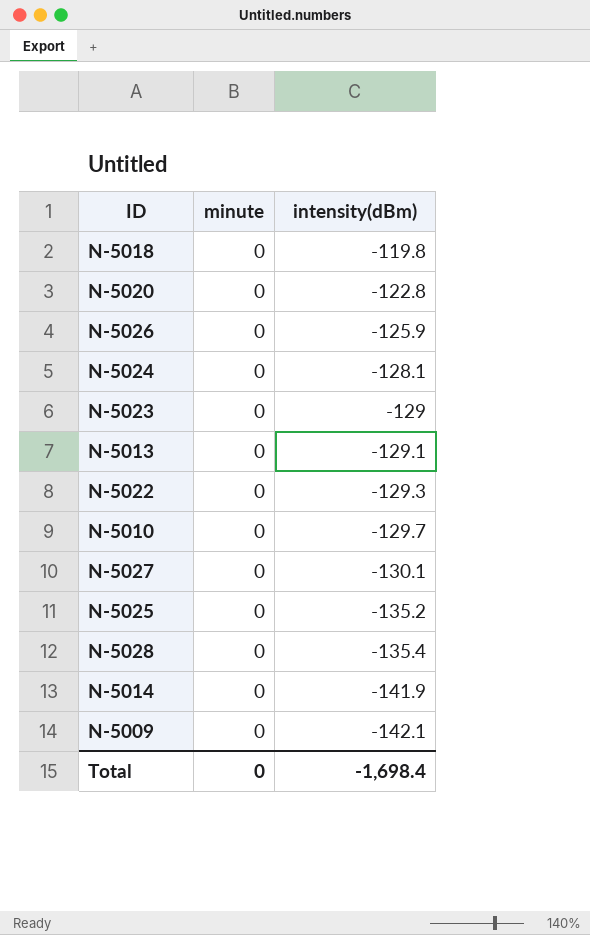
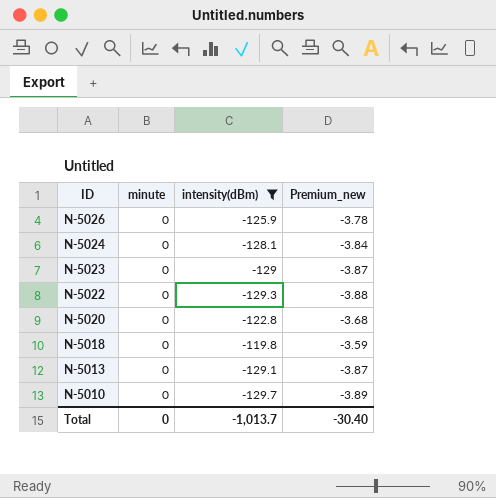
filter: none -> intensity(dBm) >= -129.7
row order: intensity(dBm) descending -> ID descending
column Premium_new | formula: none -> [intensity(dBm)] * 0.03
Total | intensity(dBm): -1,698.4 -> -1,013.7

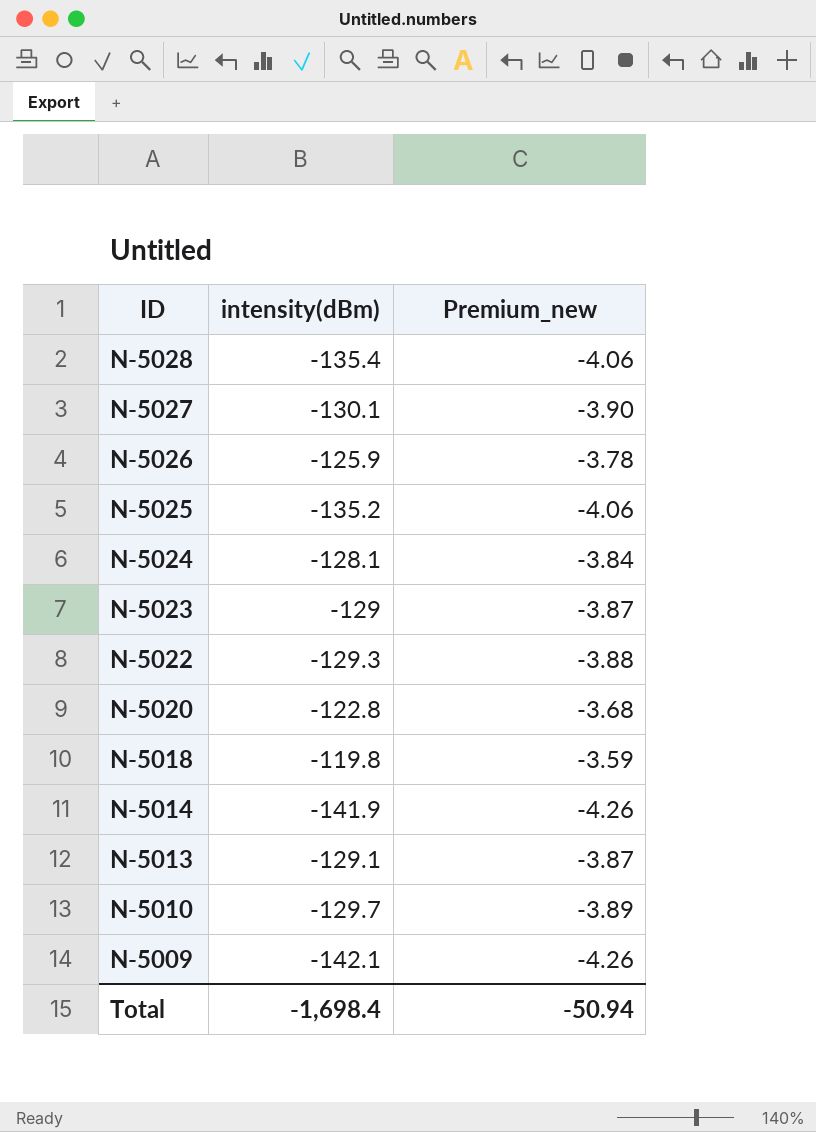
filter: intensity(dBm) >= -129.7 -> none
column minute | position: 2 -> none
Total | intensity(dBm): -1,013.7 -> -1,698.4
Total | Premium_new: -30.40 -> -50.94

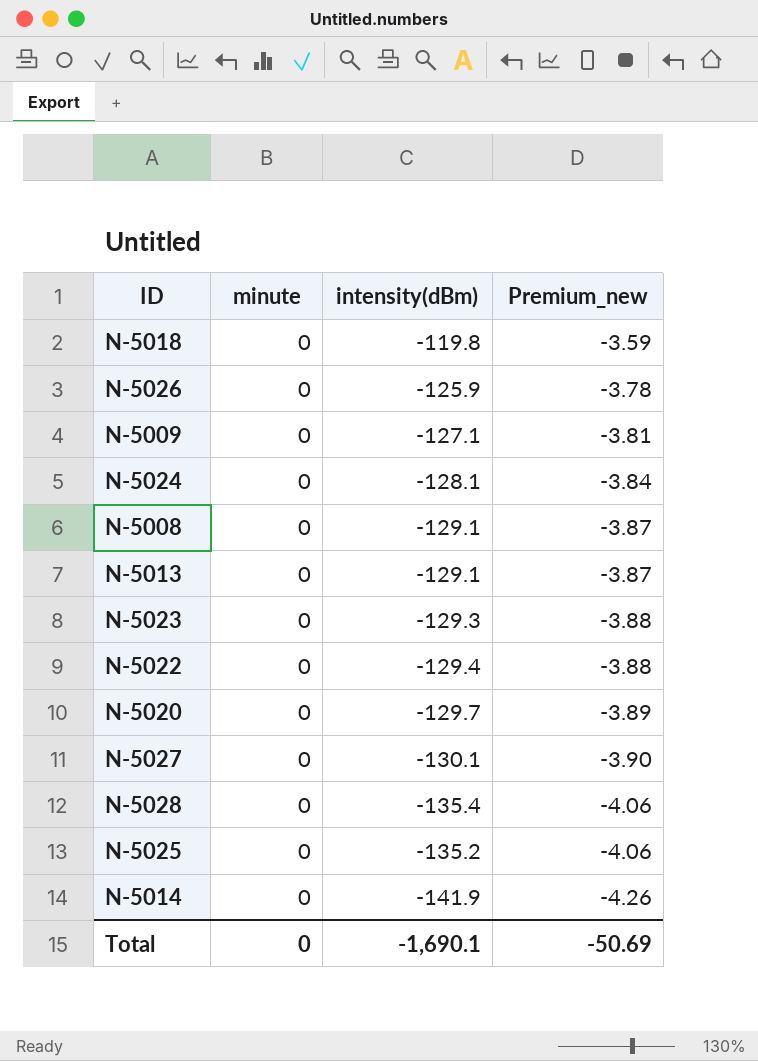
row order: ID descending -> Premium_new descending
column minute | position: none -> 2
row N-5010: -129.7 | -3.89 -> none
N-5009 | intensity(dBm): -142.1 -> -127.1
N-5009 | Premium_new: -4.26 -> -3.81
row N-5008: none -> 0 | -129.1 | -3.87
N-5023 | intensity(dBm): -129 -> -129.3
N-5023 | Premium_new: -3.87 -> -3.88
N-5022 | intensity(dBm): -129.3 -> -129.4
N-5020 | intensity(dBm): -122.8 -> -129.7
N-5020 | Premium_new: -3.68 -> -3.89
Total | intensity(dBm): -1,698.4 -> -1,690.1
Total | Premium_new: -50.94 -> -50.69

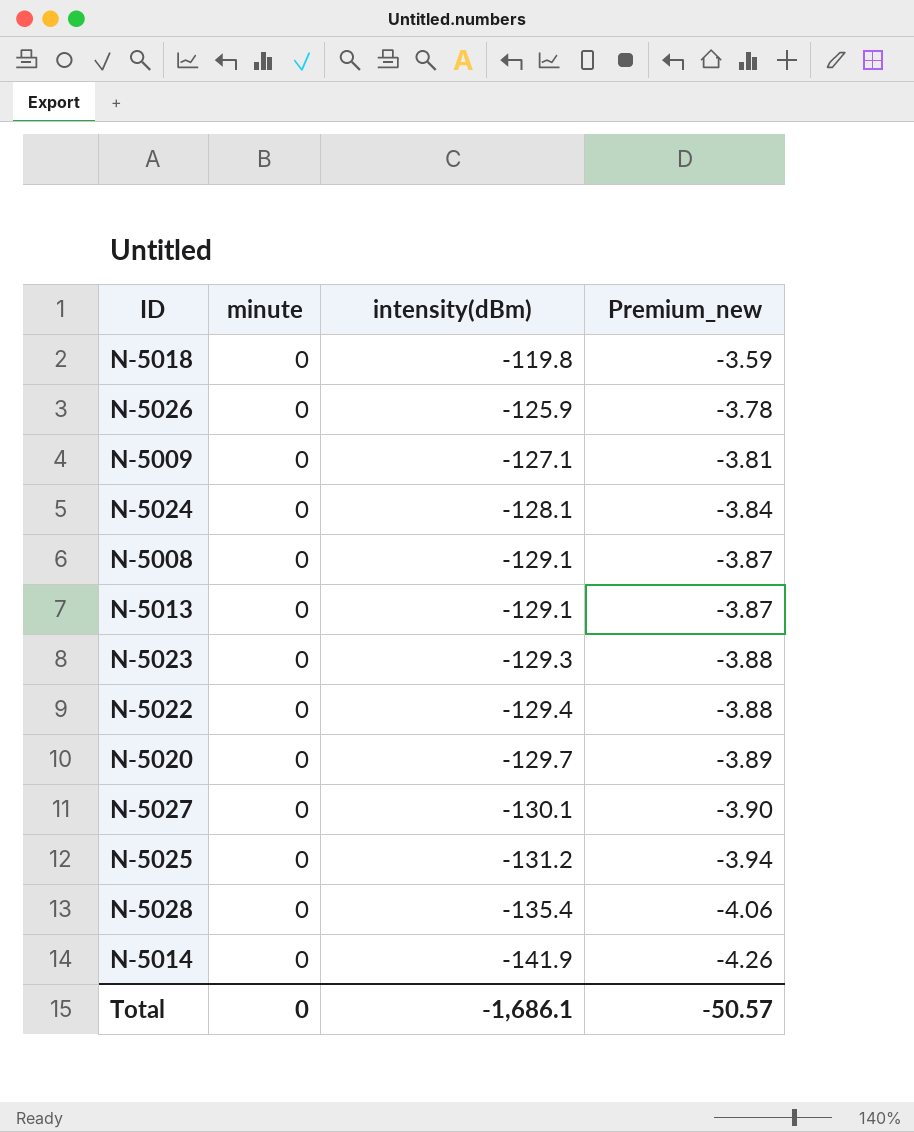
row order: Premium_new descending -> intensity(dBm) descending
N-5025 | intensity(dBm): -135.2 -> -131.2
N-5025 | Premium_new: -4.06 -> -3.94
Total | intensity(dBm): -1,690.1 -> -1,686.1
Total | Premium_new: -50.69 -> -50.57

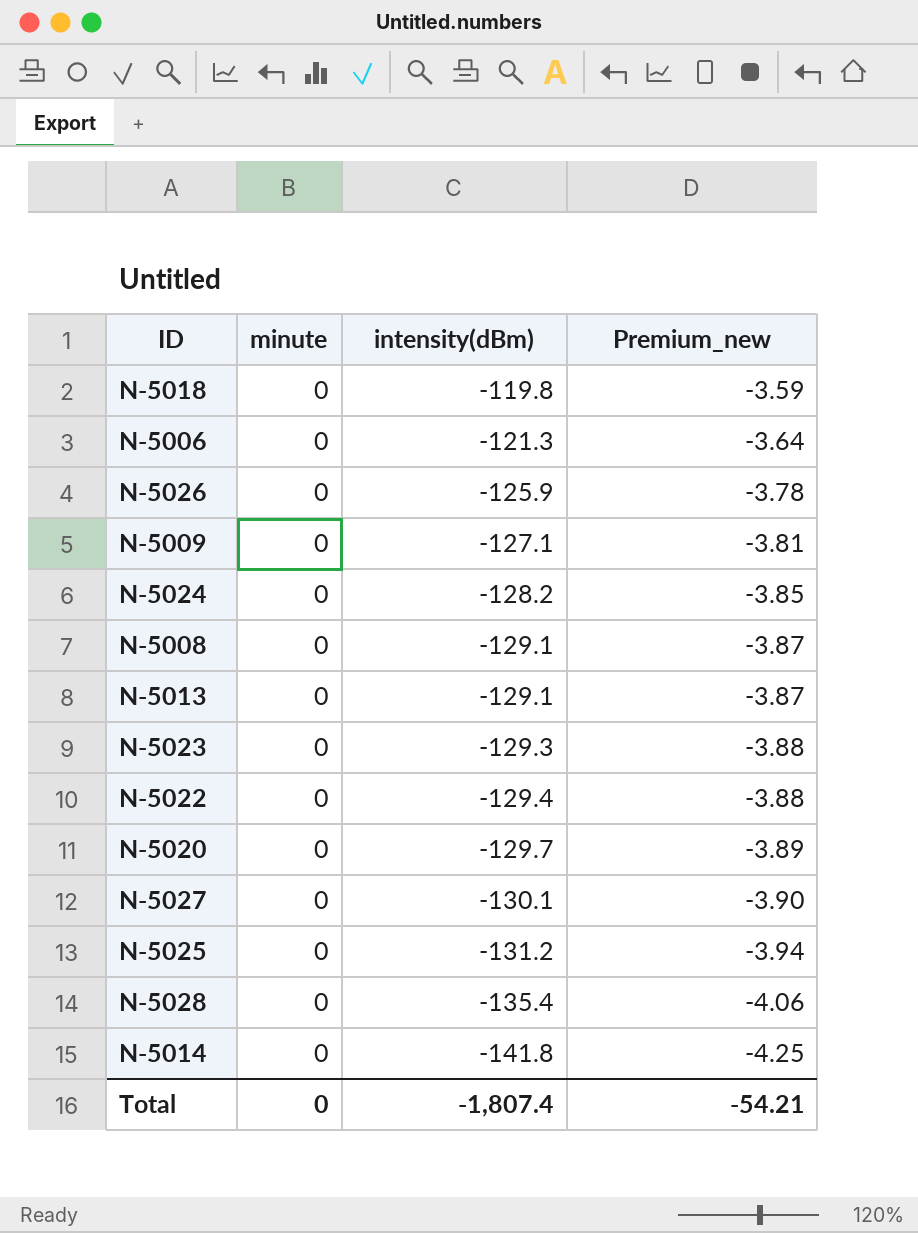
row N-5006: none -> 0 | -121.3 | -3.64
N-5024 | intensity(dBm): -128.1 -> -128.2
N-5024 | Premium_new: -3.84 -> -3.85
N-5014 | intensity(dBm): -141.9 -> -141.8
N-5014 | Premium_new: -4.26 -> -4.25
Total | intensity(dBm): -1,686.1 -> -1,807.4
Total | Premium_new: -50.57 -> -54.21

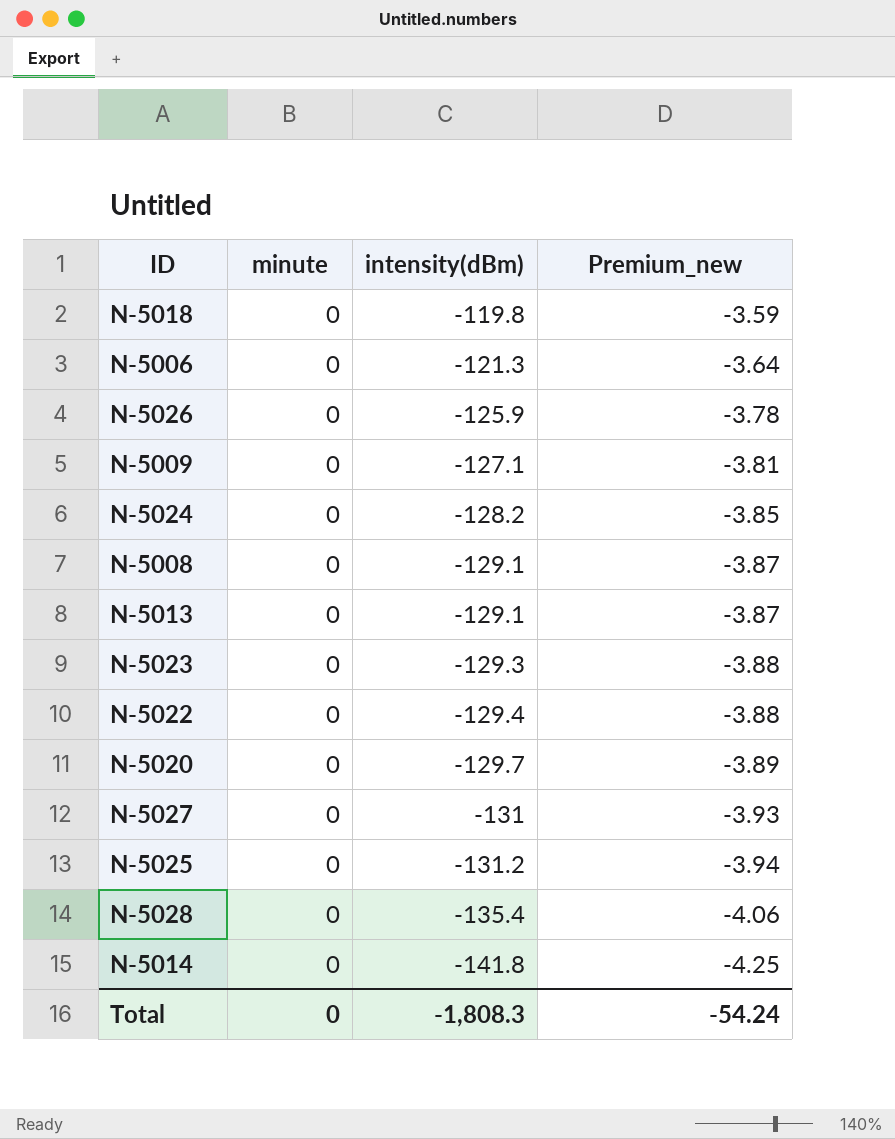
N-5027 | intensity(dBm): -130.1 -> -131
N-5027 | Premium_new: -3.90 -> -3.93
Total | intensity(dBm): -1,807.4 -> -1,808.3
Total | Premium_new: -54.21 -> -54.24

